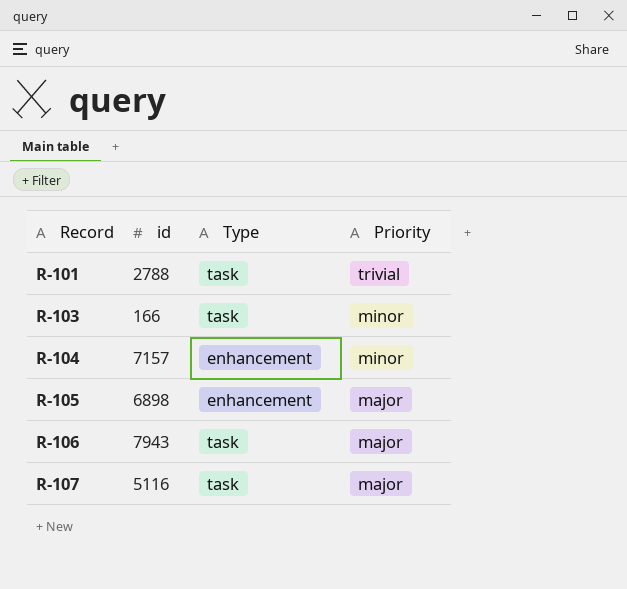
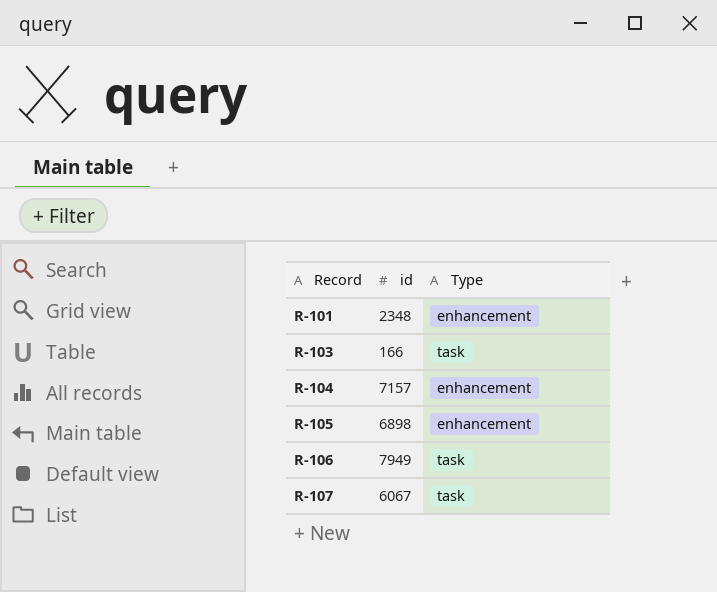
column Priority | position: 4 -> none
R-101 | id: 2788 -> 2348
R-101 | Type: task -> enhancement
R-106 | id: 7943 -> 7949
R-107 | id: 5116 -> 6067

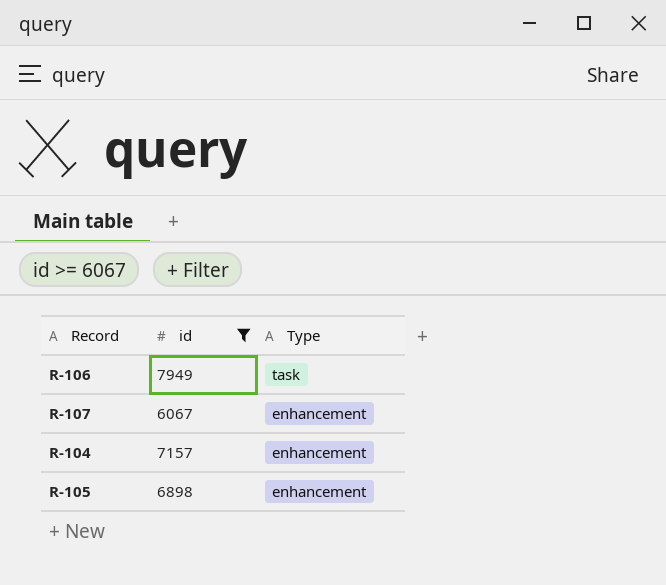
filter: none -> id >= 6067
row order: Record ascending -> Type descending
R-107 | Type: task -> enhancement

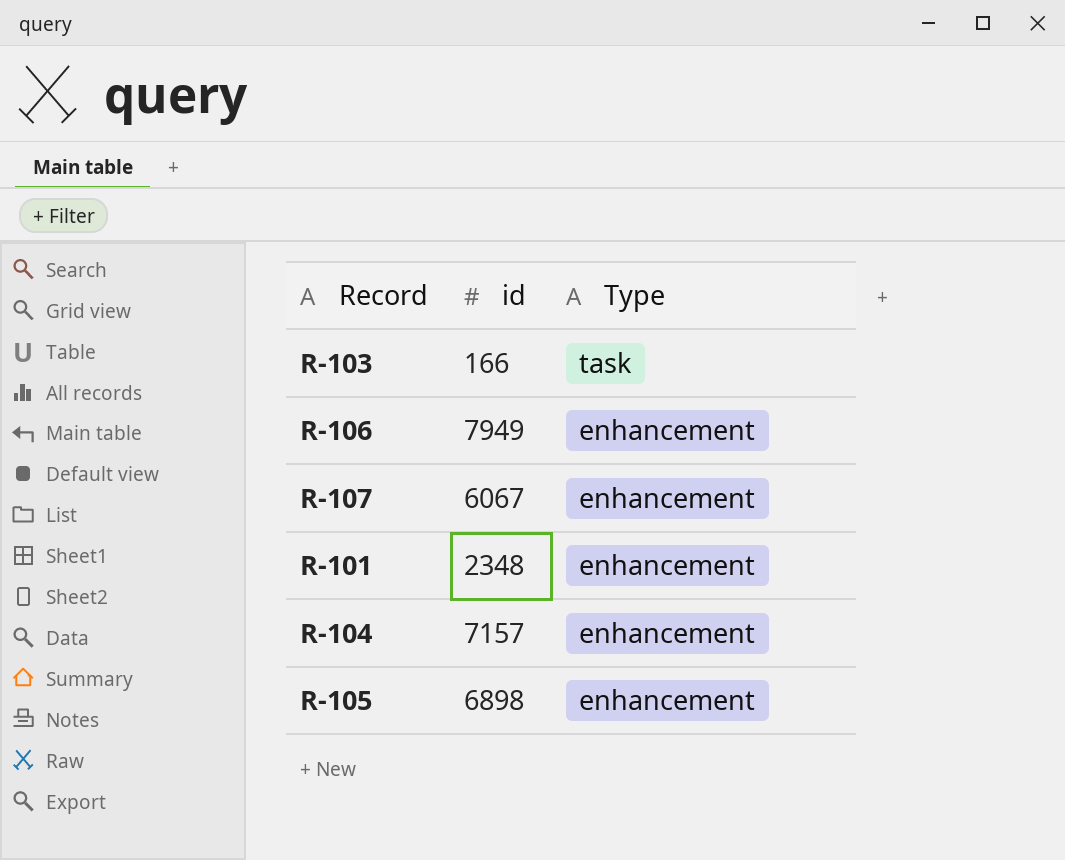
filter: id >= 6067 -> none
R-106 | Type: task -> enhancement

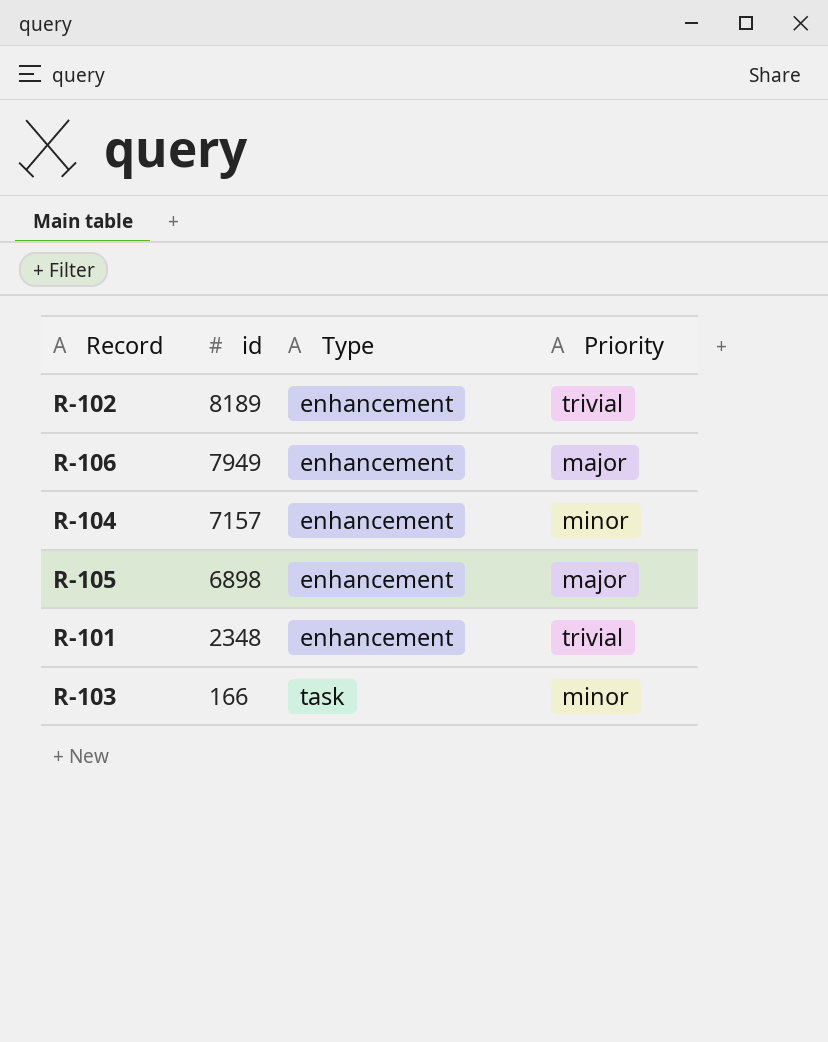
row order: Type descending -> id descending
column Priority | position: none -> 4
row R-107: 6067 | enhancement -> none
row R-102: none -> 8189 | enhancement | trivial

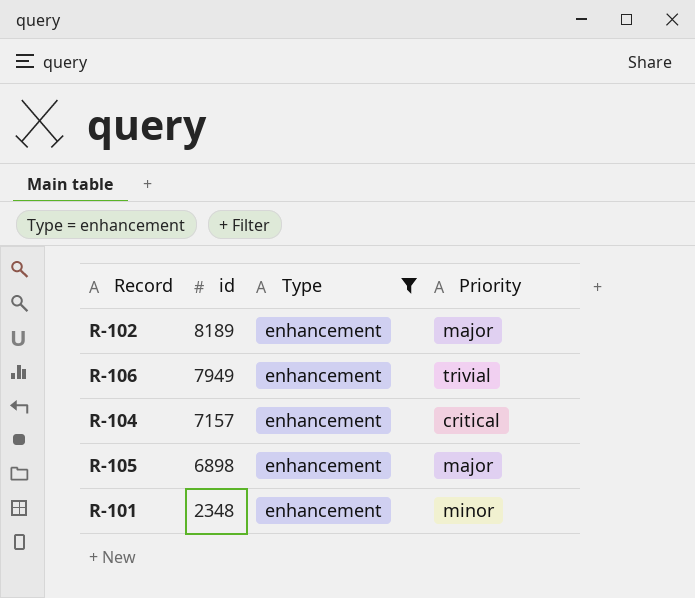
filter: none -> Type = enhancement
R-102 | Priority: trivial -> major
R-106 | Priority: major -> trivial
R-104 | Priority: minor -> critical
R-101 | Priority: trivial -> minor

